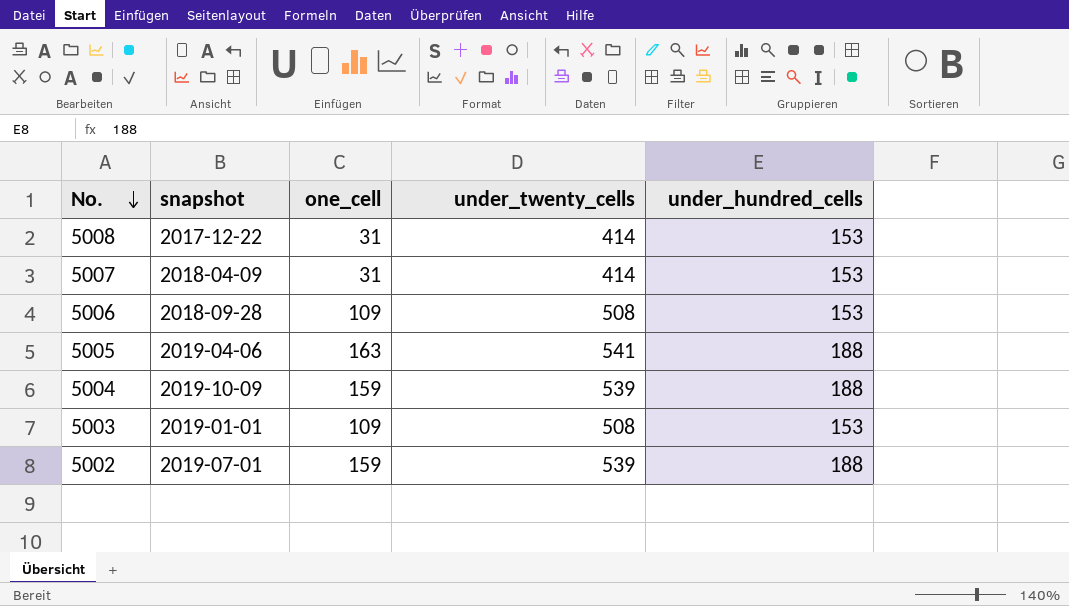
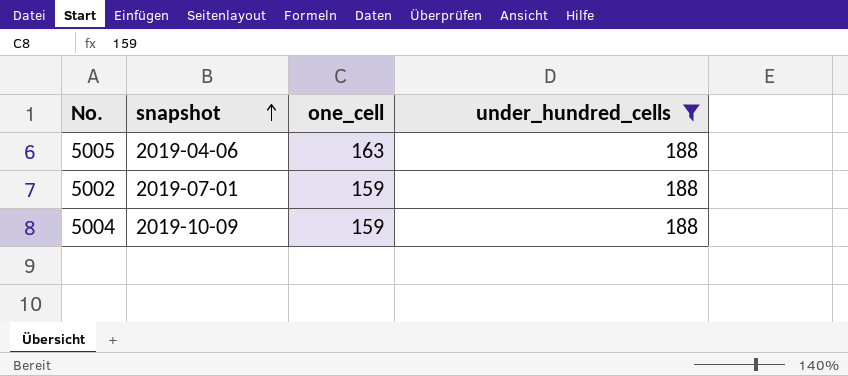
filter: none -> under_hundred_cells = 188
row order: No. descending -> snapshot ascending
column under_twenty_cells | position: 4 -> none

